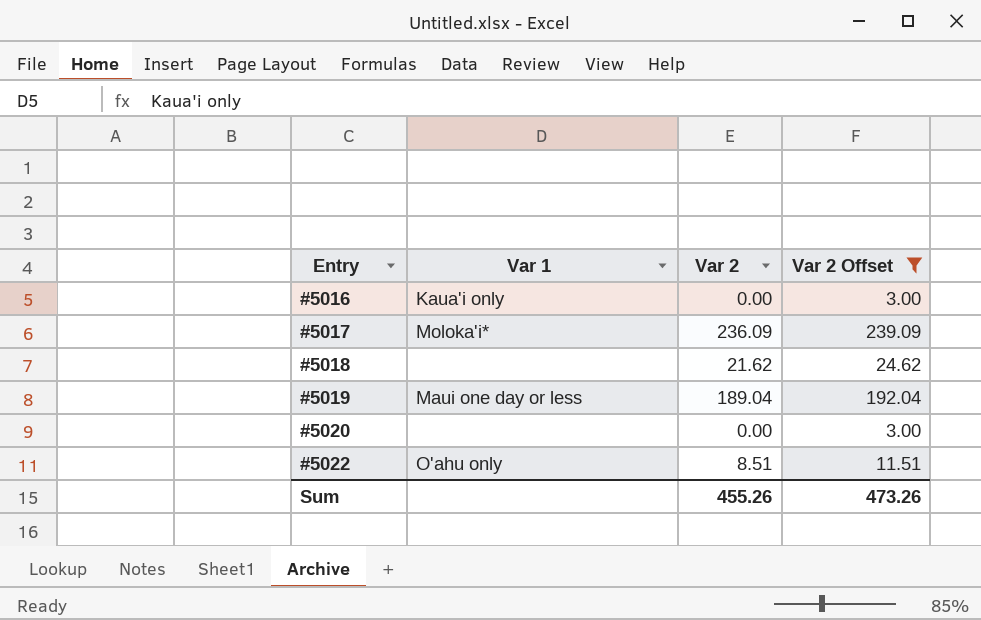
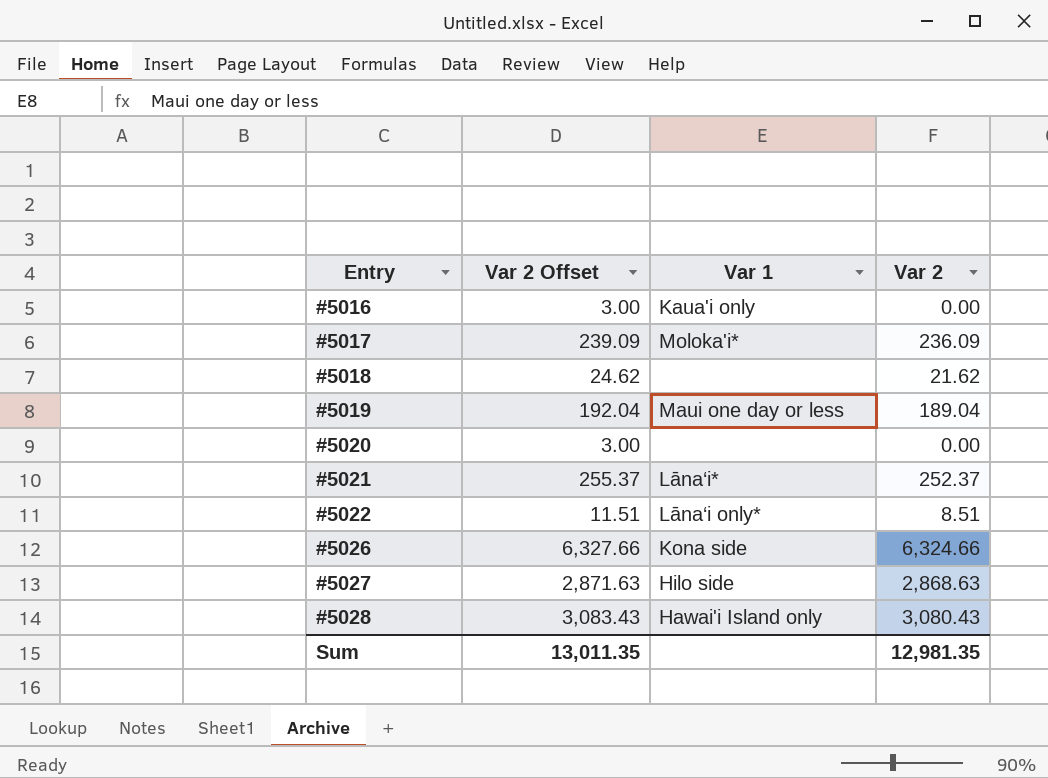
filter: Var 2 Offset <= 239.09 -> none
column Var 2 Offset | position: 4 -> 2
#5022 | Var 1: O'ahu only -> Lāna‘i only*
Sum | Var 2 Offset: 473.26 -> 13,011.35
Sum | Var 2: 455.26 -> 12,981.35

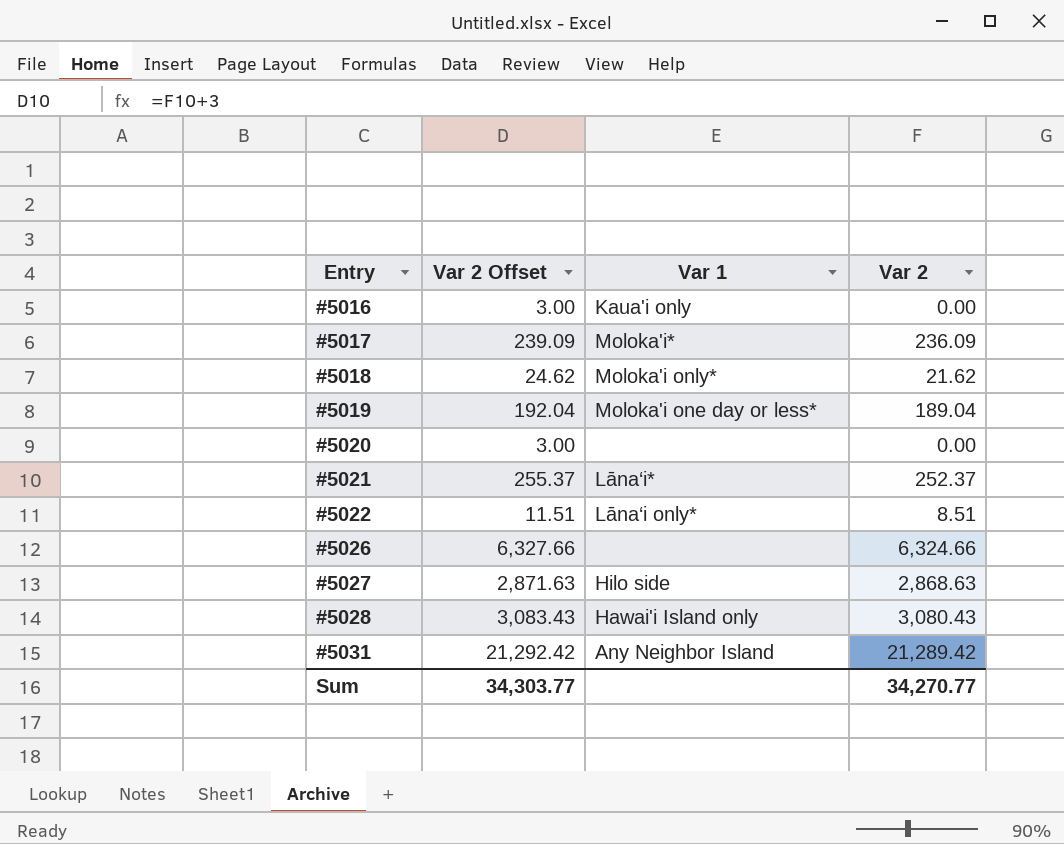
#5018 | Var 1: none -> Moloka'i only*
#5019 | Var 1: Maui one day or less -> Moloka'i one day or less*
#5026 | Var 1: Kona side -> none
row #5031: none -> 21,292.42 | Any Neighbor Island | 21,289.42
Sum | Var 2 Offset: 13,011.35 -> 34,303.77
Sum | Var 2: 12,981.35 -> 34,270.77

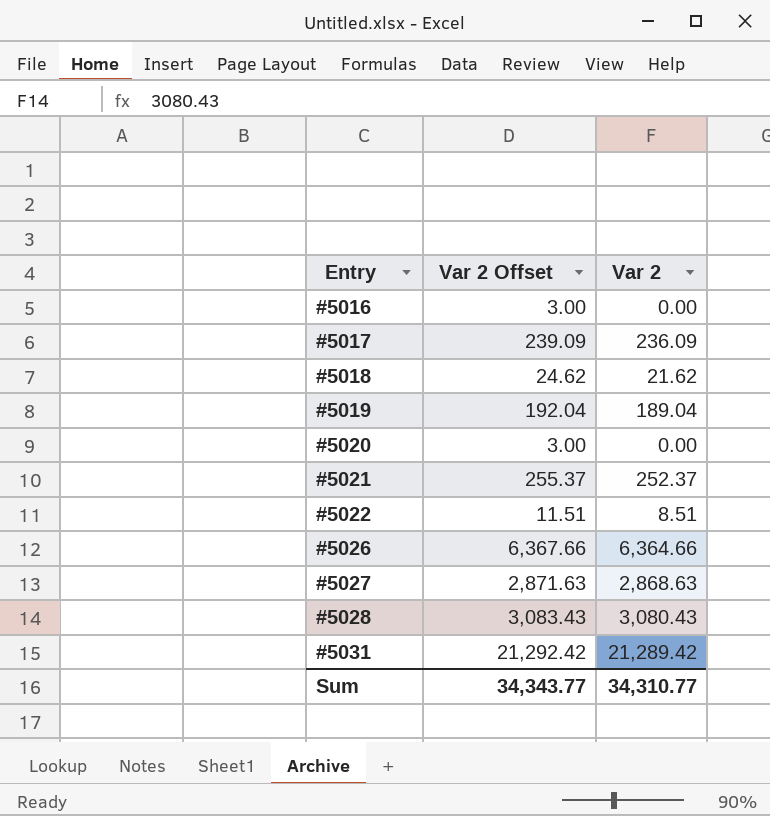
column Var 1 | position: 3 -> none
#5026 | Var 2 Offset: 6,327.66 -> 6,367.66
#5026 | Var 2: 6,324.66 -> 6,364.66
Sum | Var 2 Offset: 34,303.77 -> 34,343.77
Sum | Var 2: 34,270.77 -> 34,310.77

